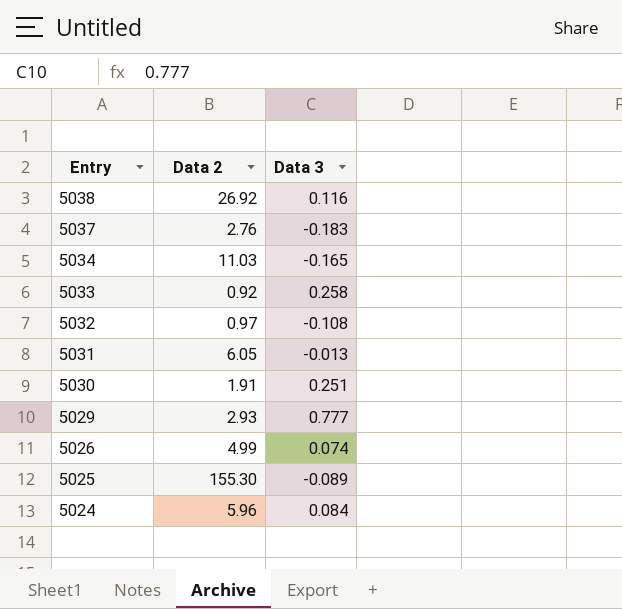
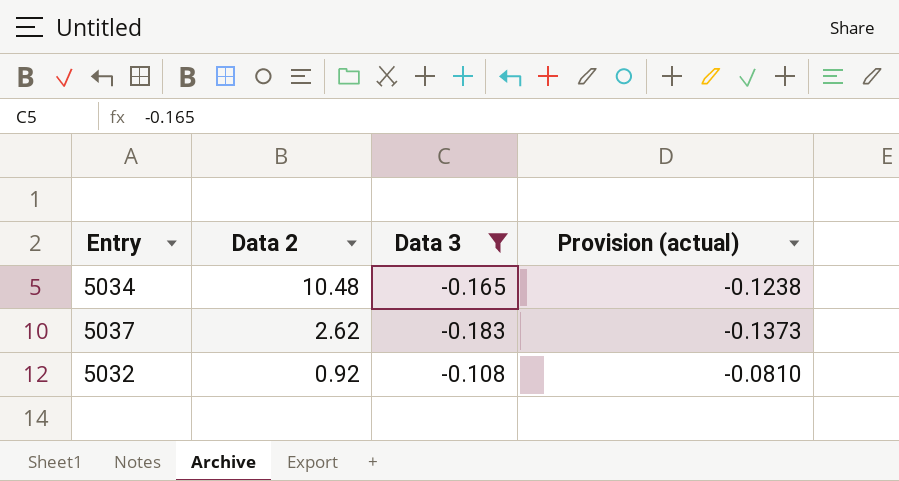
filter: none -> Data 3 <= -0.108
row order: Entry descending -> Data 2 descending
column Provision (actual) | formula: none -> [Data 3] * 0.75
5034 | Data 2: 11.03 -> 10.48
5037 | Data 2: 2.76 -> 2.62
5032 | Data 2: 0.97 -> 0.92

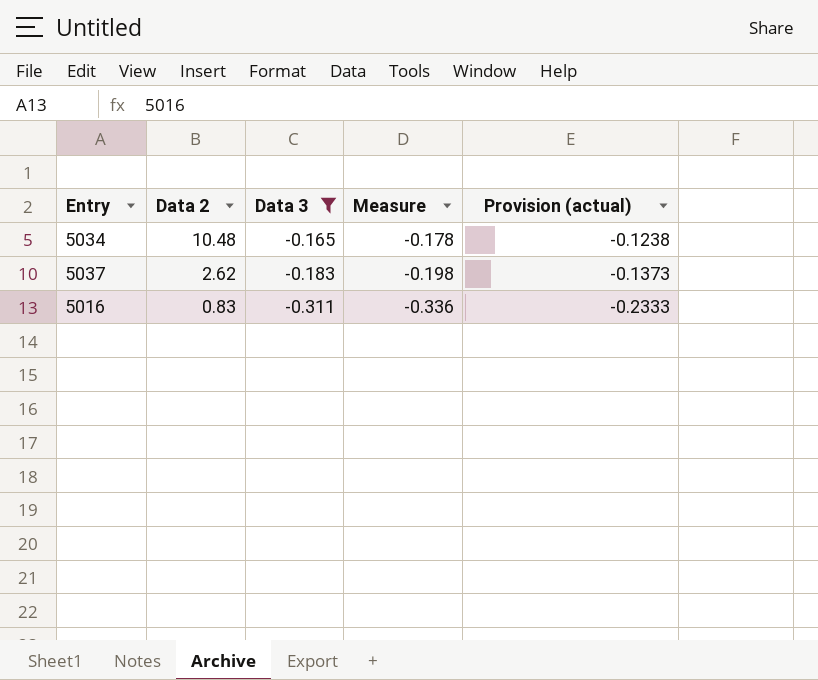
column Measure | formula: none -> [Data 3] * 1.08
row 5032: 0.92 | -0.108 | -0.0810 -> none
row 5016: none -> 0.83 | -0.311 | -0.336 | -0.2333

